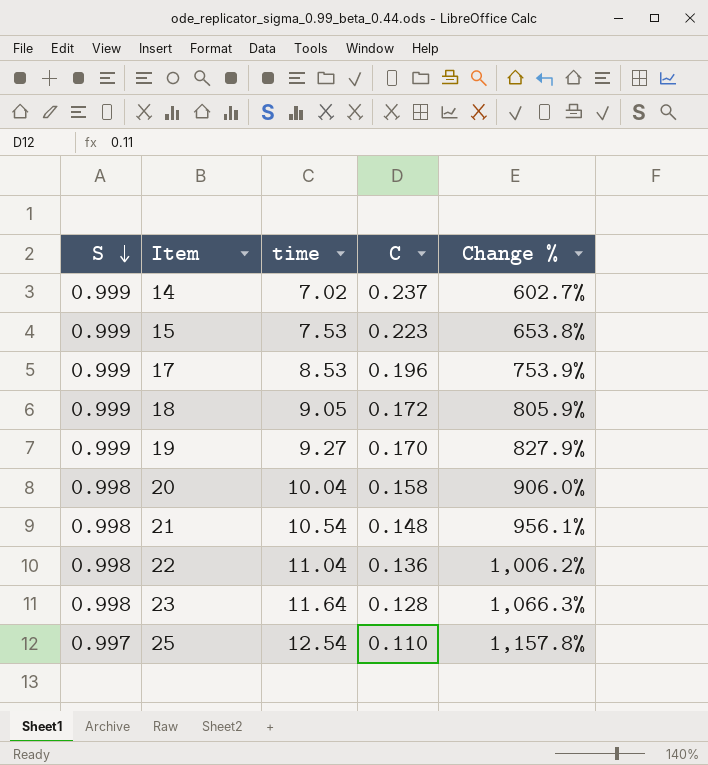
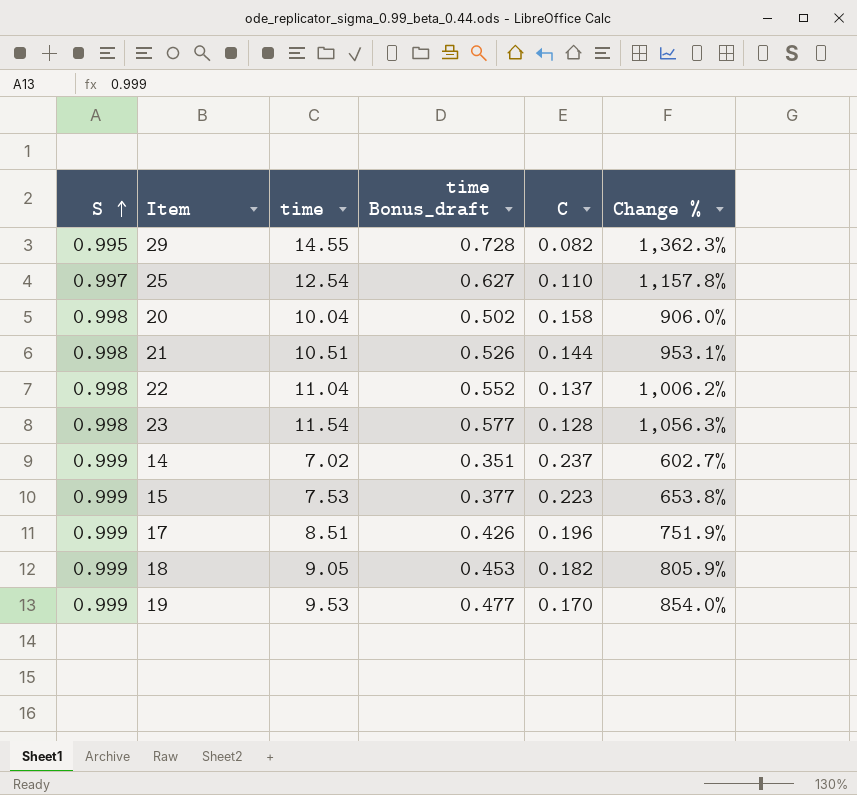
row order: S descending -> S ascending
column time Bonus_draft | formula: none -> [time] * 0.05
row 29: none -> 0.995 | 14.55 | 0.728 | 0.082 | 1,362.3%
21 | time: 10.54 -> 10.51
21 | C: 0.148 -> 0.144
21 | Change %: 956.1% -> 953.1%
22 | C: 0.136 -> 0.137
23 | time: 11.64 -> 11.54
23 | Change %: 1,066.3% -> 1,056.3%
17 | time: 8.53 -> 8.51
17 | Change %: 753.9% -> 751.9%
18 | C: 0.172 -> 0.182
19 | time: 9.27 -> 9.53
19 | Change %: 827.9% -> 854.0%

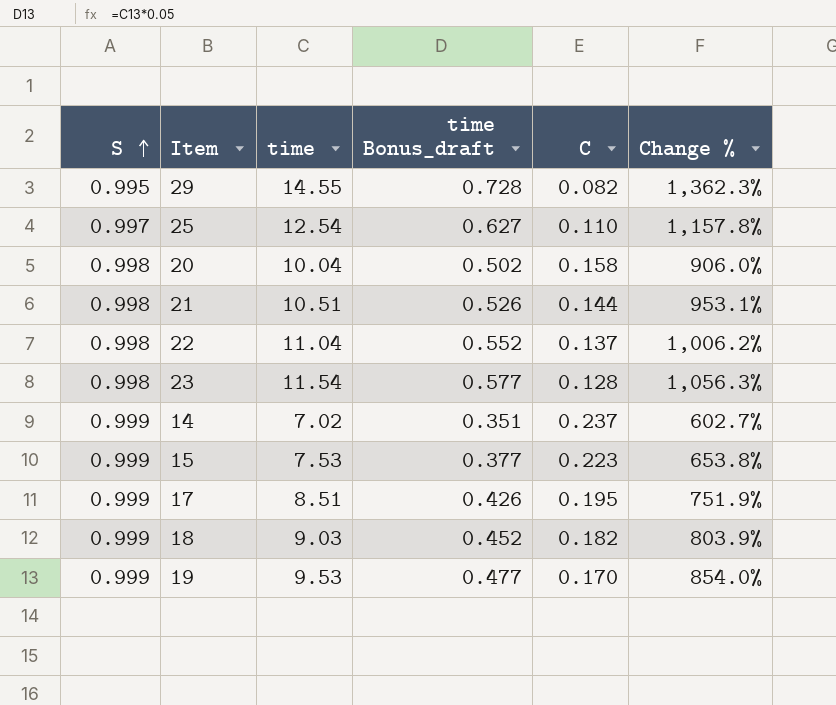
17 | C: 0.196 -> 0.195
18 | time: 9.05 -> 9.03
18 | time Bonus_draft: 0.453 -> 0.452
18 | Change %: 805.9% -> 803.9%

